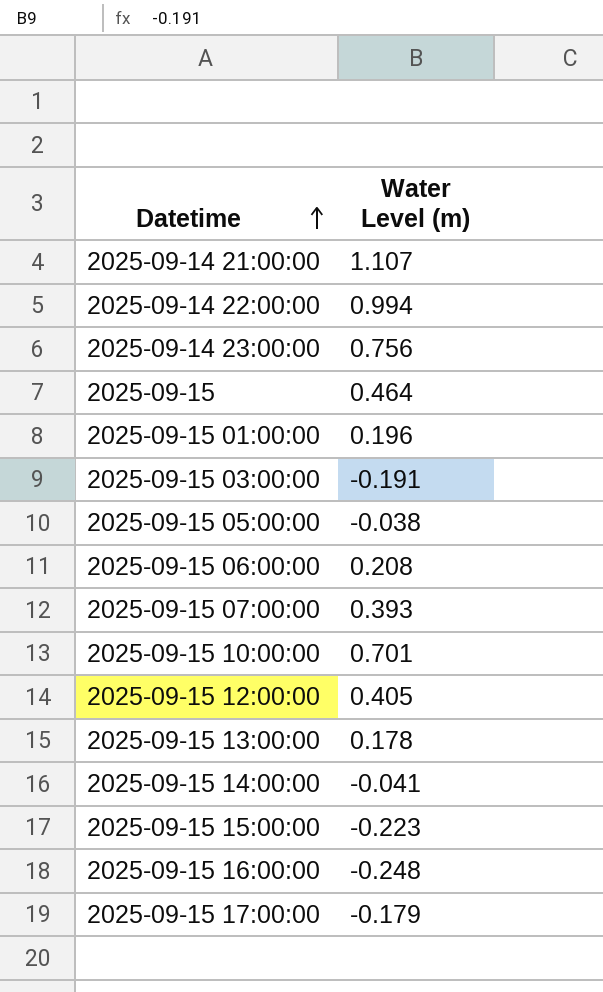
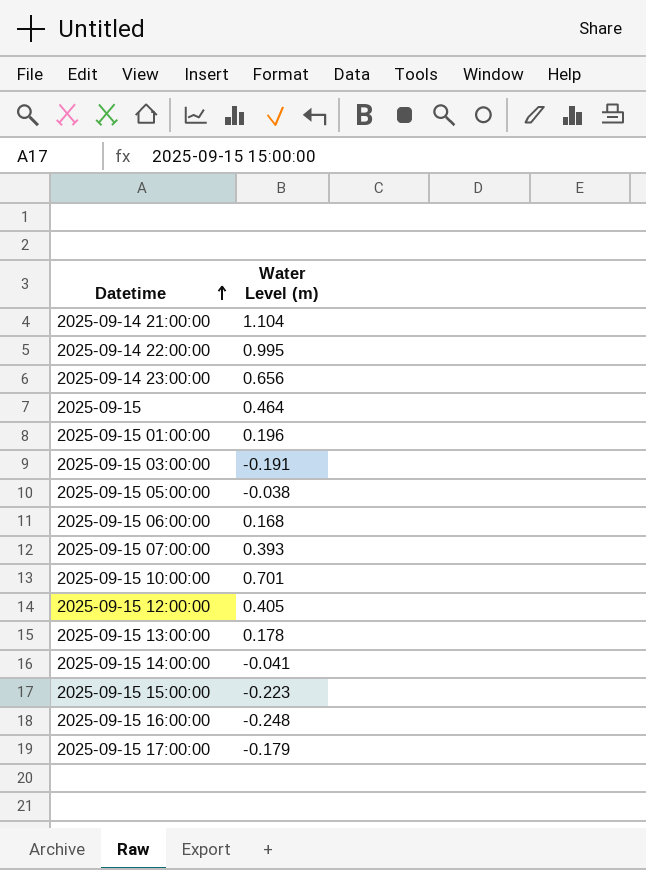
2025-09-14 21:00:00 | Water Level (m): 1.107 -> 1.104
2025-09-14 22:00:00 | Water Level (m): 0.994 -> 0.995
2025-09-14 23:00:00 | Water Level (m): 0.756 -> 0.656
2025-09-15 06:00:00 | Water Level (m): 0.208 -> 0.168

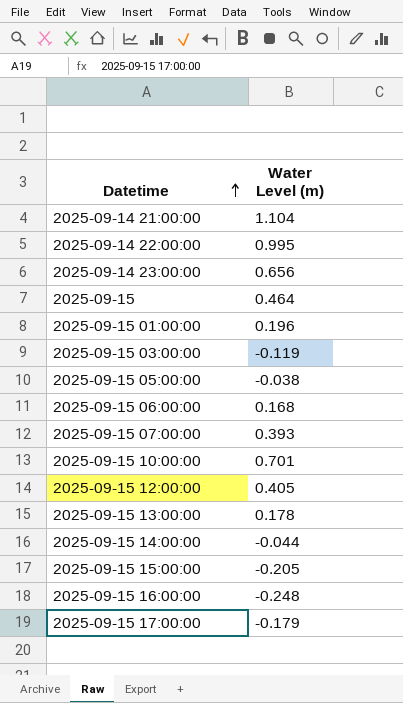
2025-09-15 03:00:00 | Water Level (m): -0.191 -> -0.119
2025-09-15 14:00:00 | Water Level (m): -0.041 -> -0.044
2025-09-15 15:00:00 | Water Level (m): -0.223 -> -0.205

